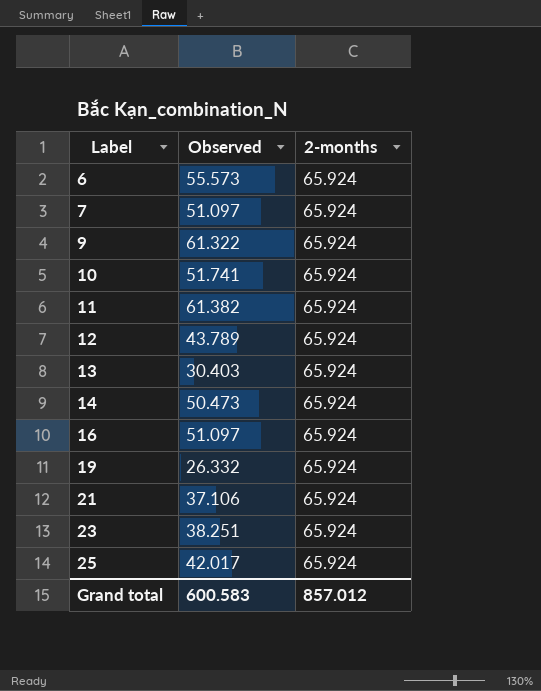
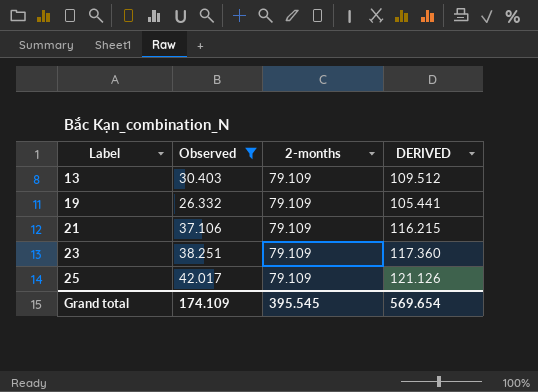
filter: none -> Observed <= 42.017
column DERIVED | formula: none -> [Observed] + [2-months]
13 | 2-months: 65.924 -> 79.109
19 | 2-months: 65.924 -> 79.109
21 | 2-months: 65.924 -> 79.109
23 | 2-months: 65.924 -> 79.109
25 | 2-months: 65.924 -> 79.109
Grand total | Observed: 600.583 -> 174.109
Grand total | 2-months: 857.012 -> 395.545

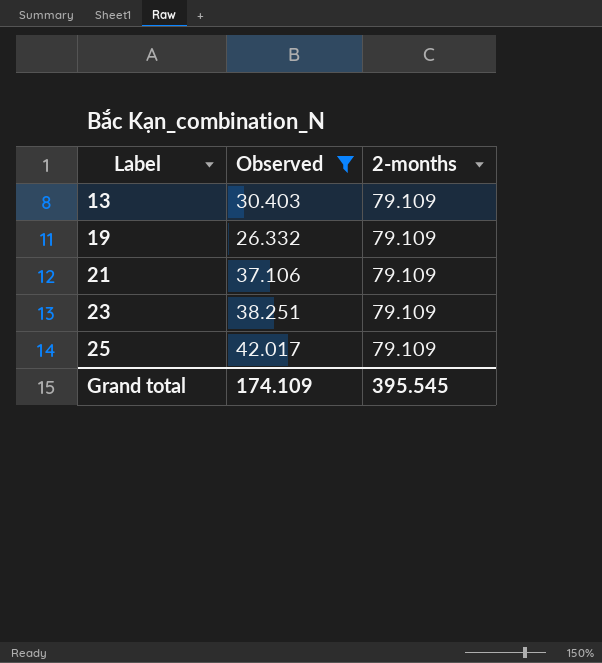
column DERIVED | formula: [Observed] + [2-months] -> none

